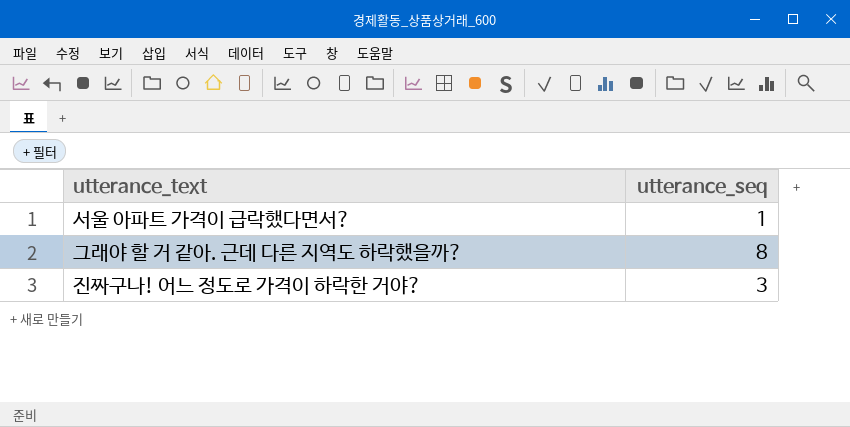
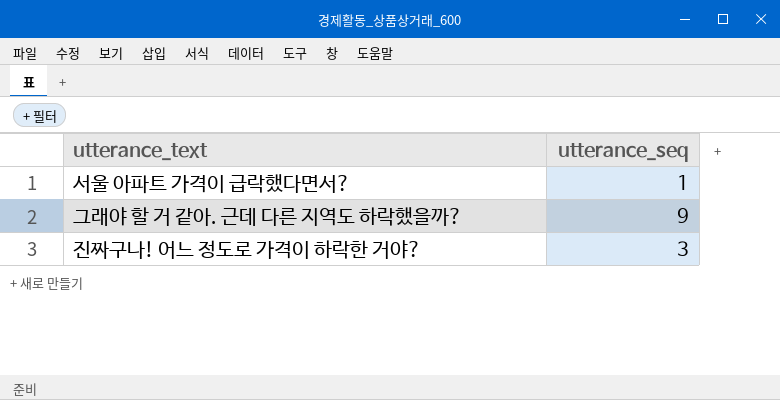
그래야 할 거 같아. 근데 다른 지역도 하락했을까? | utterance_seq: 8 -> 9

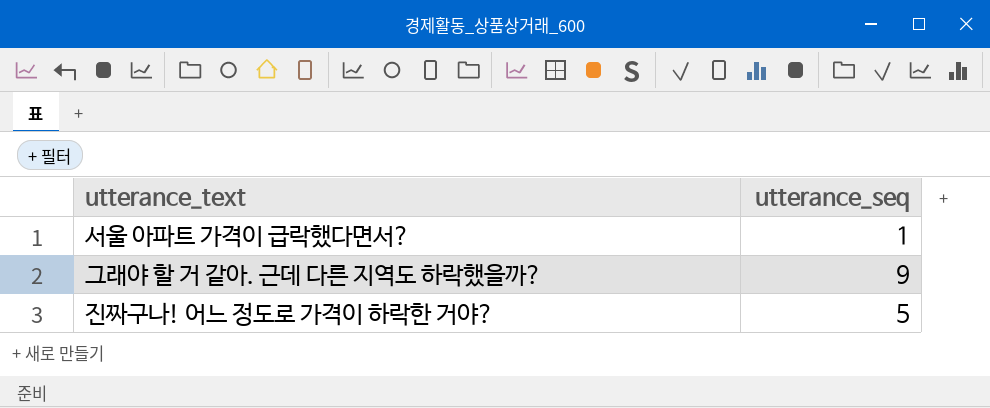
진짜구나! 어느 정도로 가격이 하락한 거야? | utterance_seq: 3 -> 5

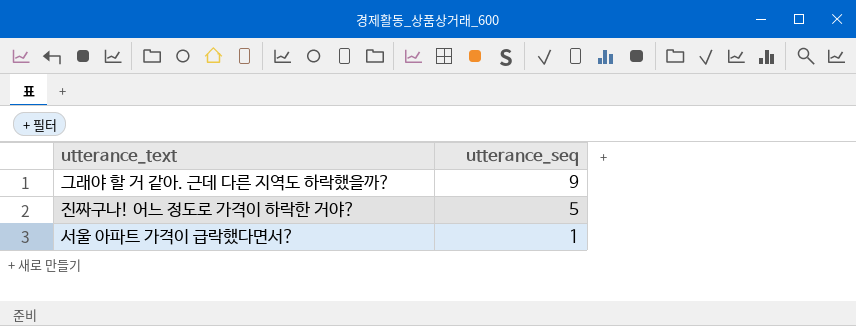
row order: none -> utterance_seq descending

